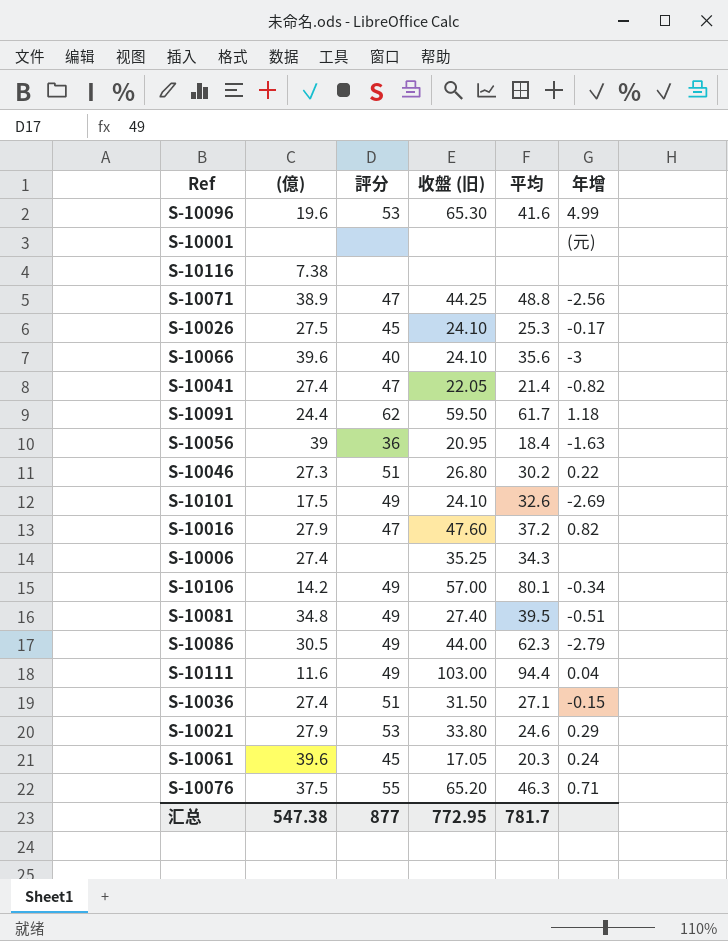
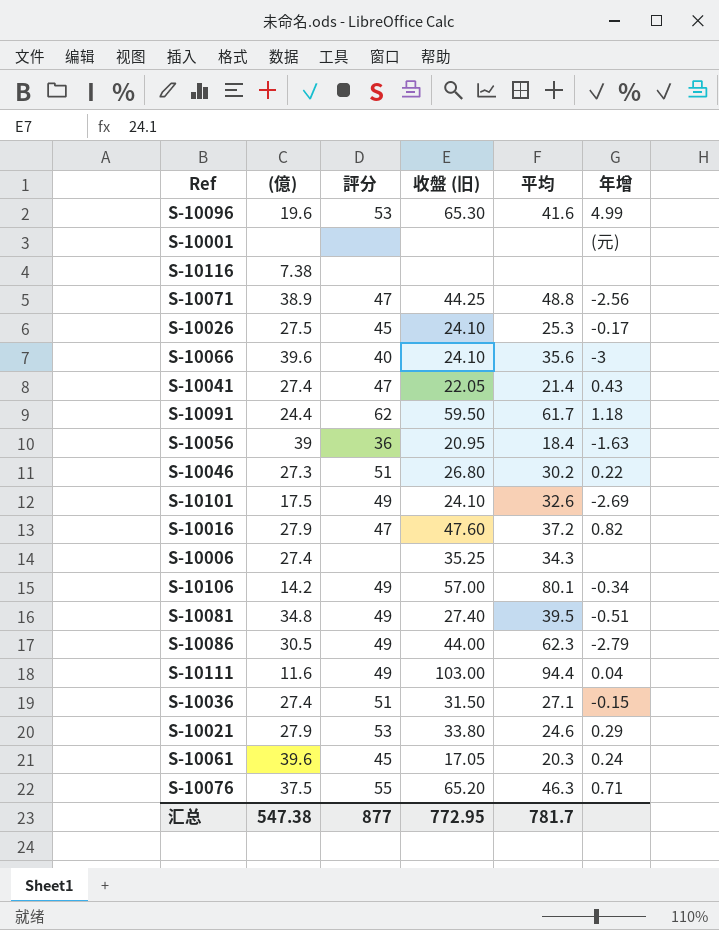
S-10041 | 年增: -0.82 -> 0.43

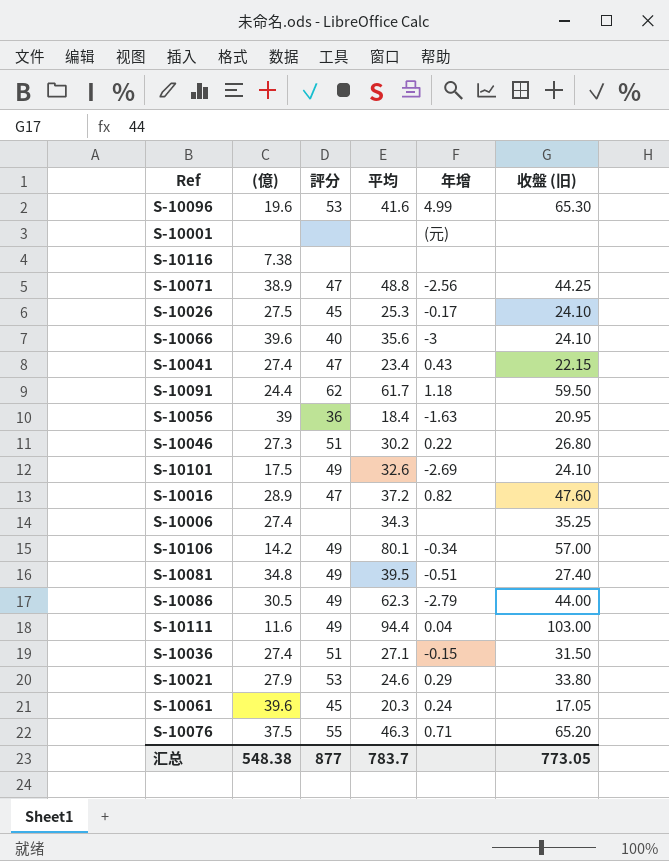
column 收盤 (旧) | position: 4 -> 6
S-10041 | 平均: 21.4 -> 23.4
S-10041 | 收盤 (旧): 22.05 -> 22.15
S-10016 | (億): 27.9 -> 28.9
汇总 | (億): 547.38 -> 548.38
汇总 | 平均: 781.7 -> 783.7
汇总 | 收盤 (旧): 772.95 -> 773.05

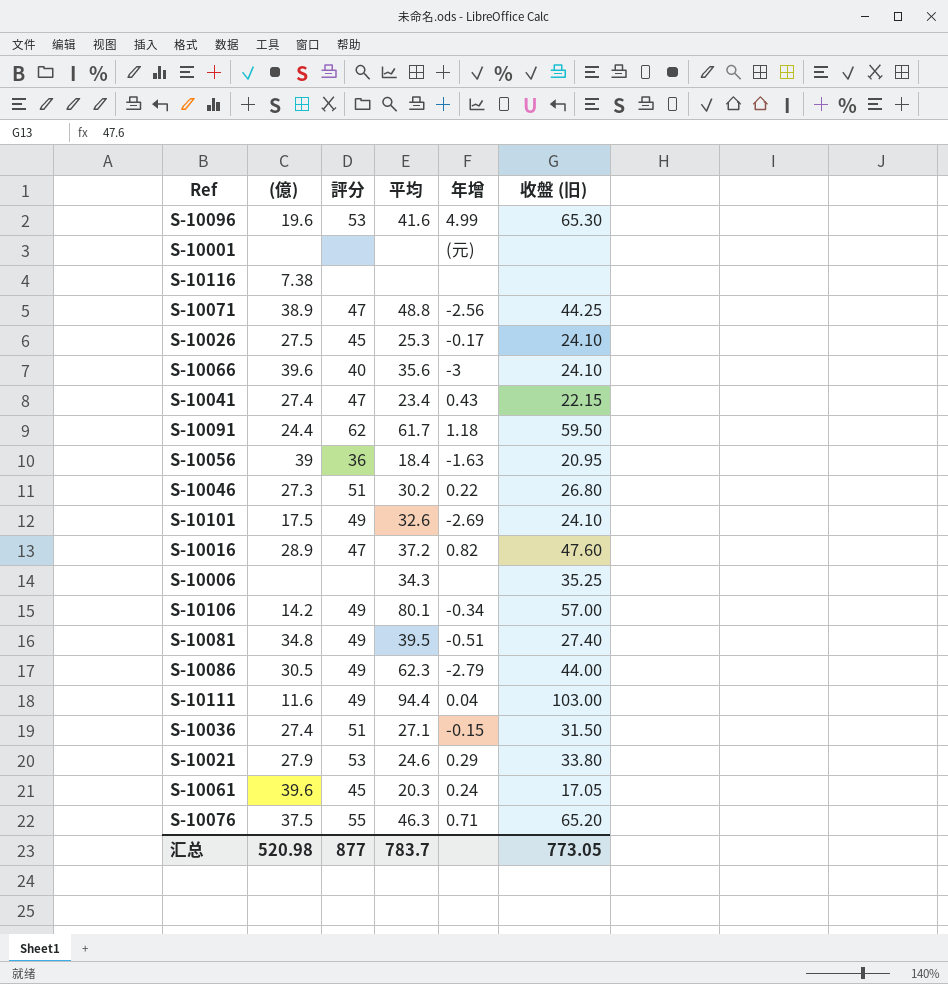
S-10006 | (億): 27.4 -> none
汇总 | (億): 548.38 -> 520.98

